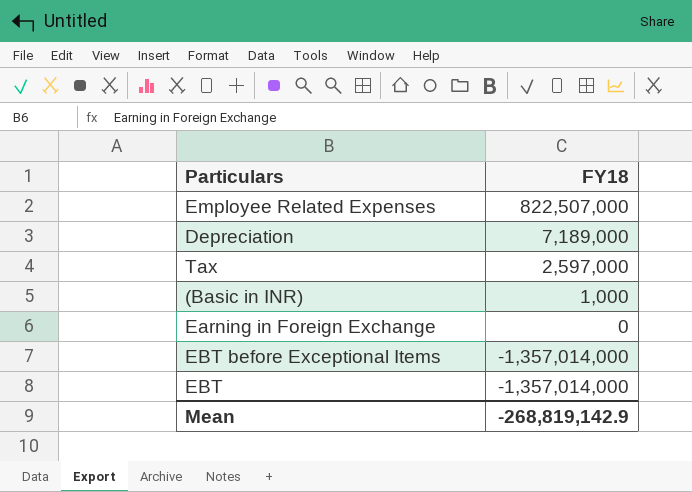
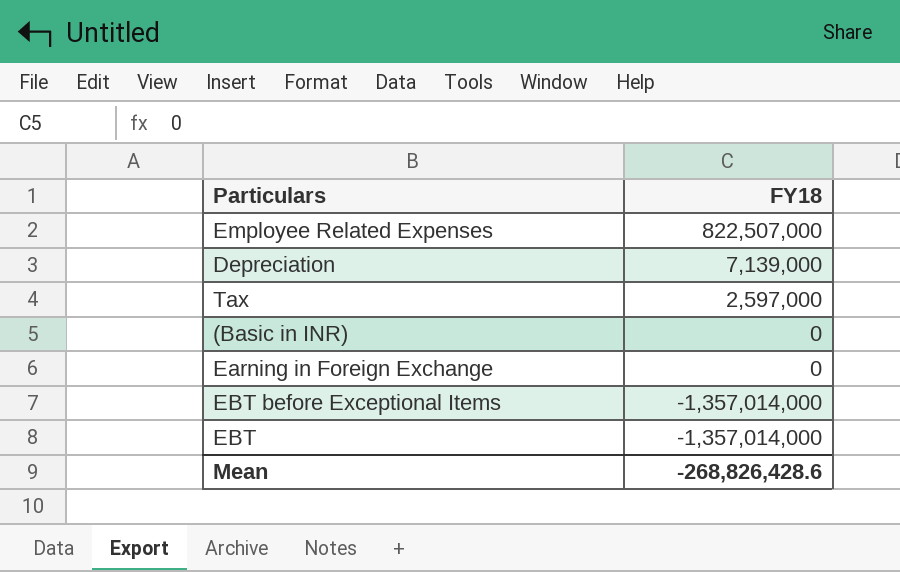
Depreciation | FY18: 7,189,000 -> 7,139,000
(Basic in INR) | FY18: 1,000 -> 0
Mean | FY18: -268,819,142.9 -> -268,826,428.6

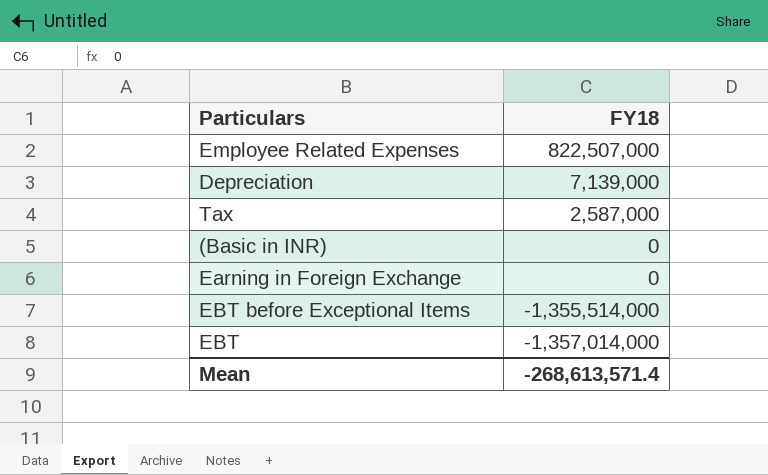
Tax | FY18: 2,597,000 -> 2,587,000
EBT before Exceptional Items | FY18: -1,357,014,000 -> -1,355,514,000
Mean | FY18: -268,826,428.6 -> -268,613,571.4

